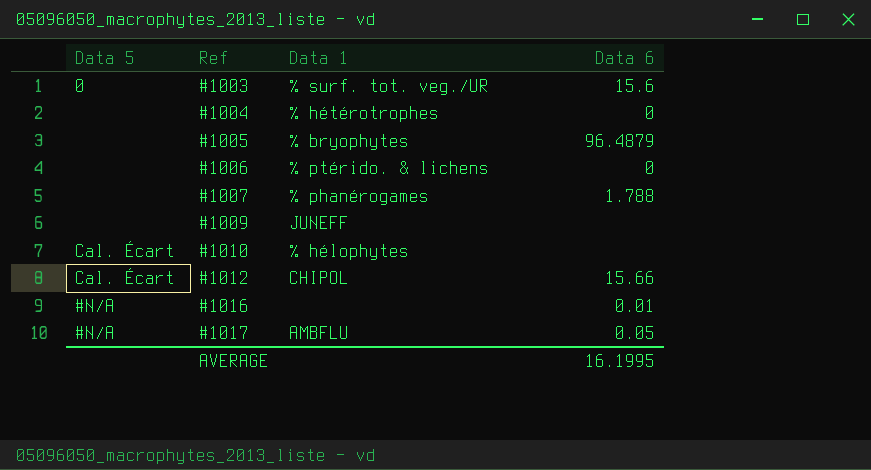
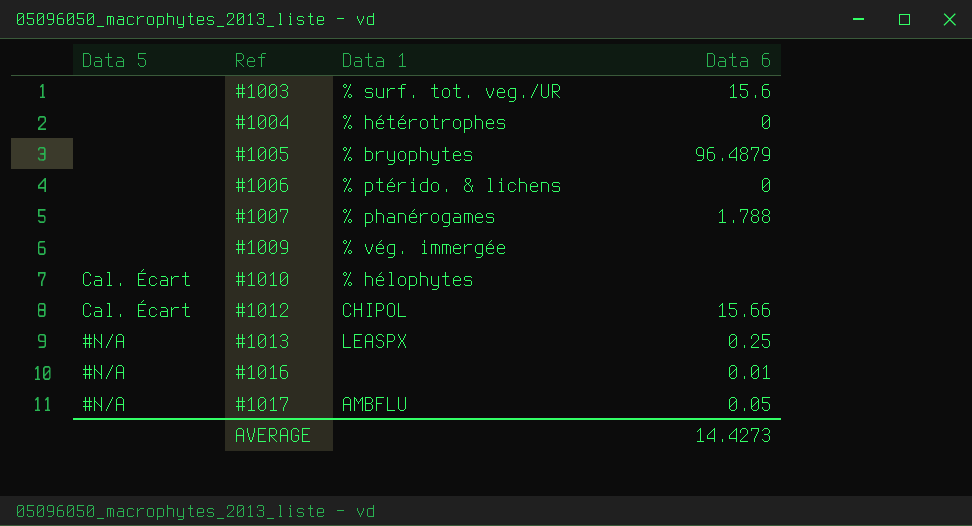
#1003 | Data 5: 0 -> none
#1009 | Data 1: JUNEFF -> % vég. immergée
row #1013: none -> #N/A | LEASPX | 0.25
AVERAGE | Data 6: 16.1995 -> 14.4273

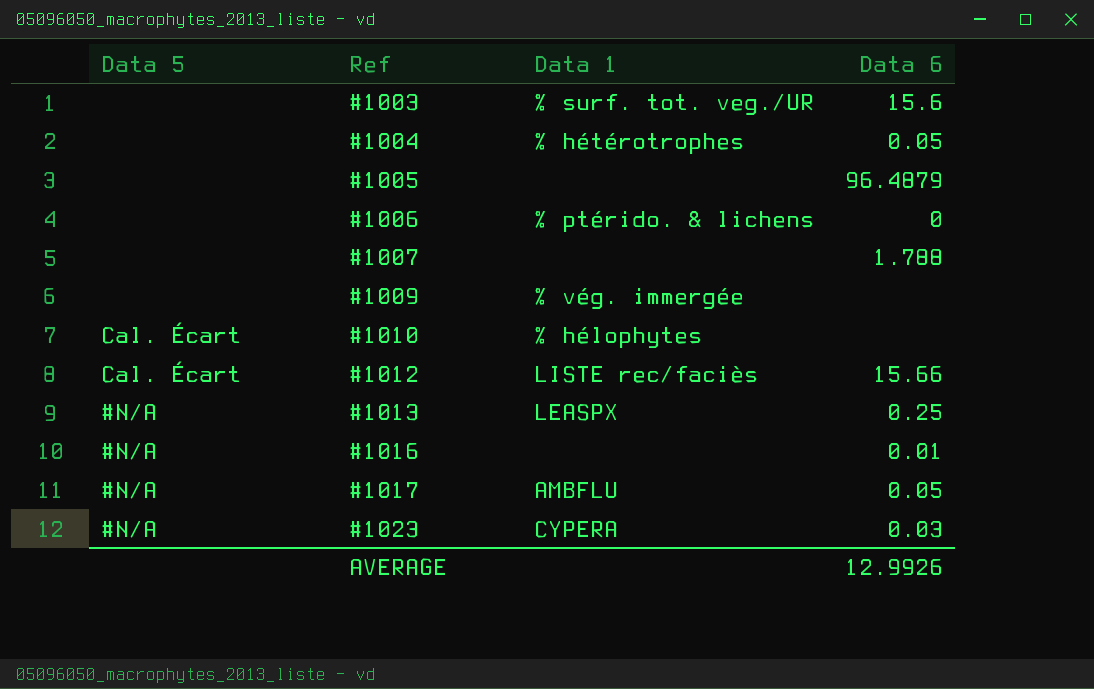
#1004 | Data 6: 0 -> 0.05
#1005 | Data 1: % bryophytes -> none
#1007 | Data 1: % phanérogames -> none
#1012 | Data 1: CHIPOL -> LISTE rec/faciès
row #1023: none -> #N/A | CYPERA | 0.03
AVERAGE | Data 6: 14.4273 -> 12.9926

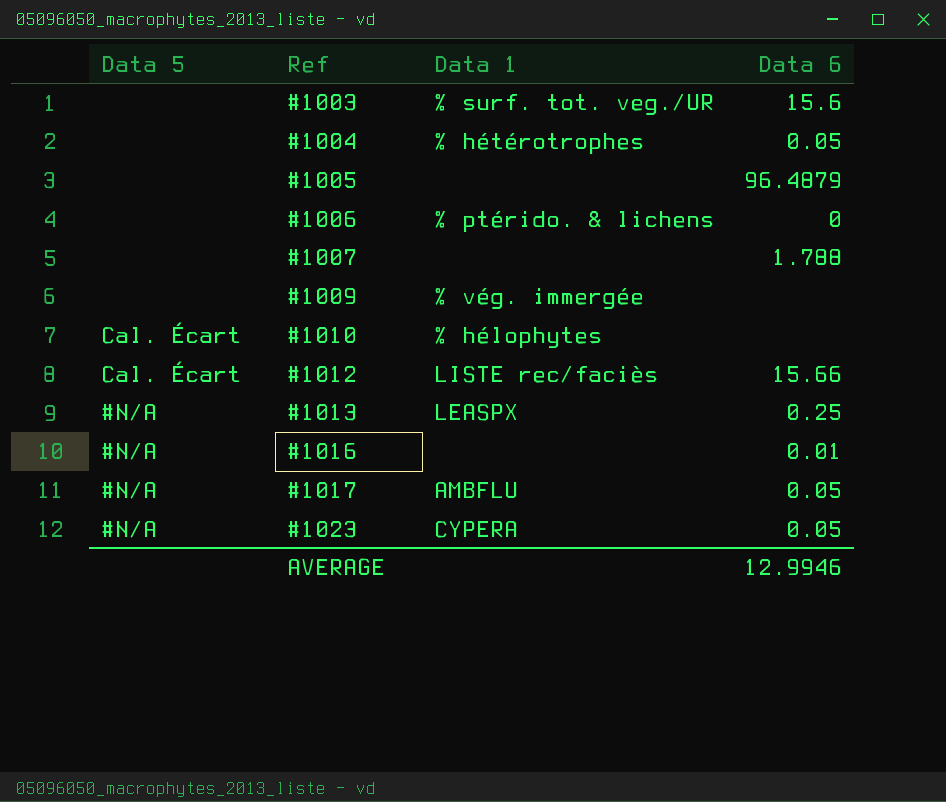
#1023 | Data 6: 0.03 -> 0.05
AVERAGE | Data 6: 12.9926 -> 12.9946

